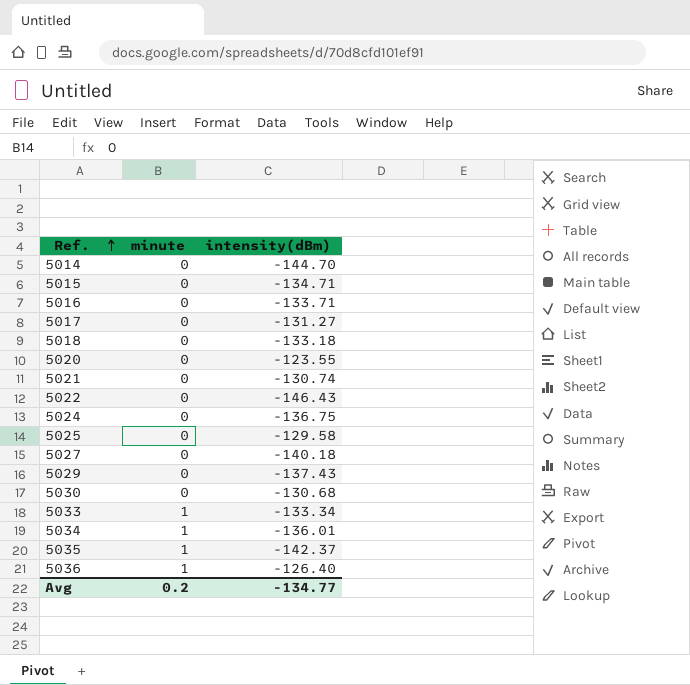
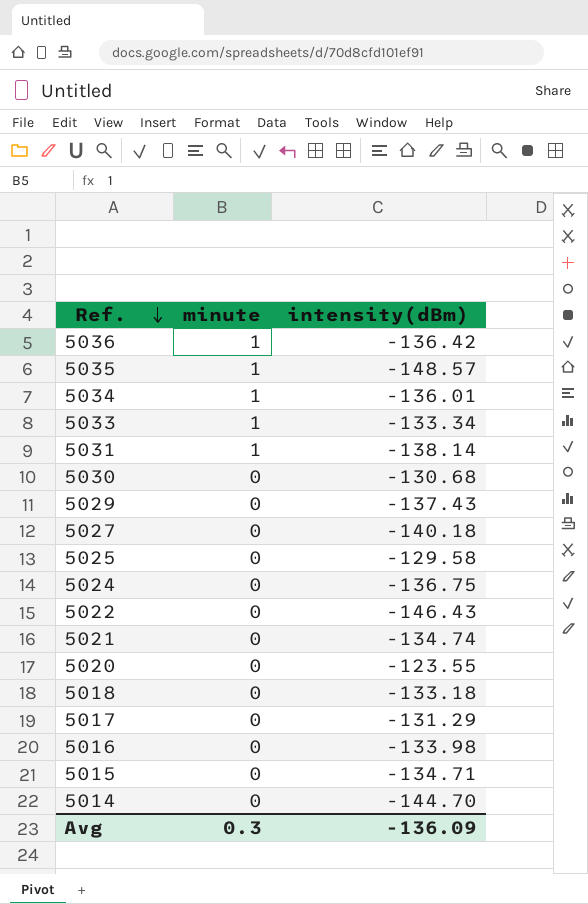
row order: Ref. ascending -> Ref. descending
5036 | intensity(dBm): -126.40 -> -136.42
5035 | intensity(dBm): -142.37 -> -148.57
row 5031: none -> 1 | -138.14
5021 | intensity(dBm): -130.74 -> -134.74
5017 | intensity(dBm): -131.27 -> -131.29
5016 | intensity(dBm): -133.71 -> -133.98
Avg | minute: 0.2 -> 0.3
Avg | intensity(dBm): -134.77 -> -136.09

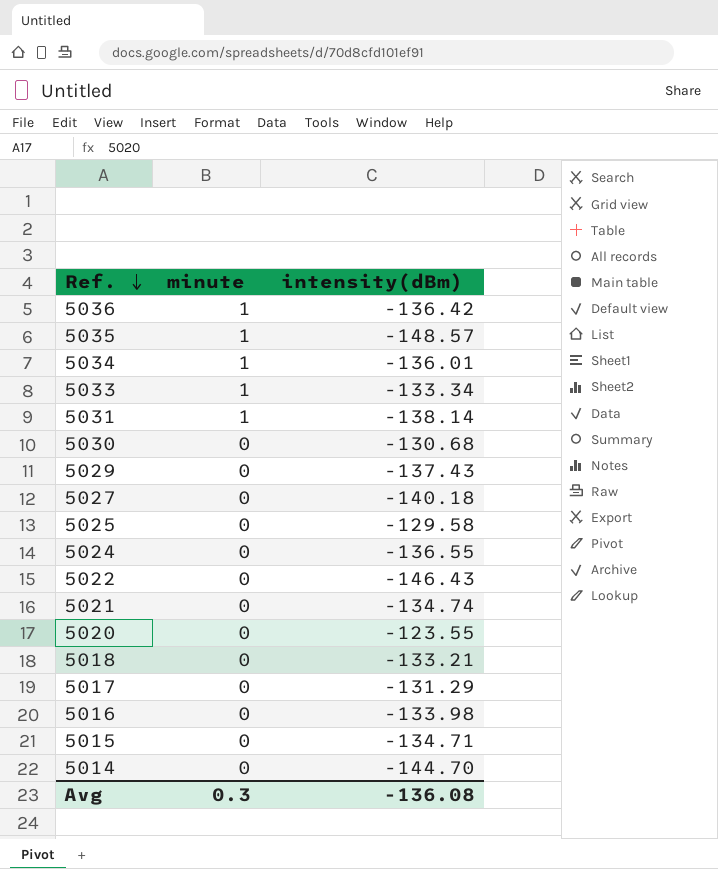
5024 | intensity(dBm): -136.75 -> -136.55
5018 | intensity(dBm): -133.18 -> -133.21
Avg | intensity(dBm): -136.09 -> -136.08

